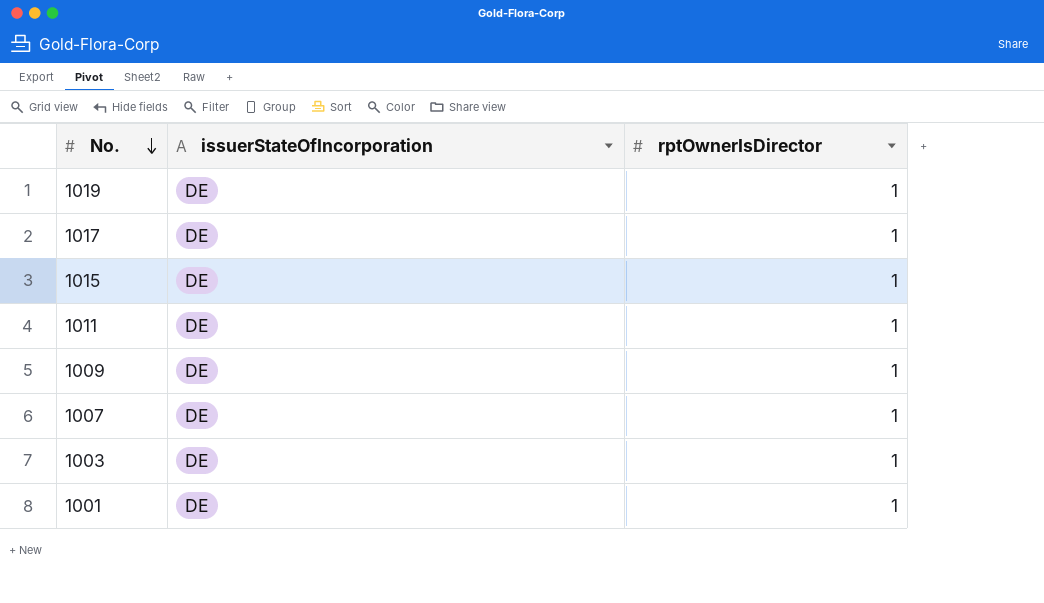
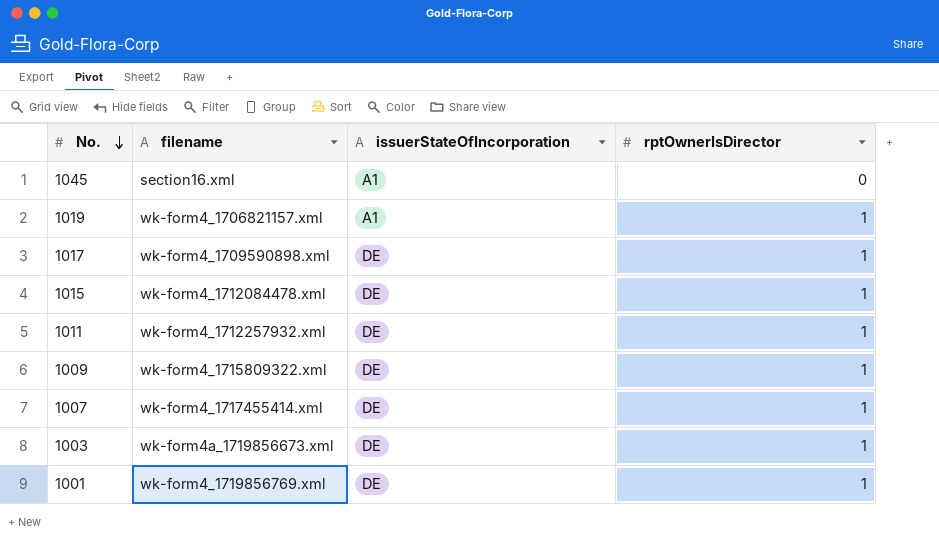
column filename | position: none -> 2
row 1045: none -> section16.xml | A1 | 0
1019 | issuerStateOfIncorporation: DE -> A1

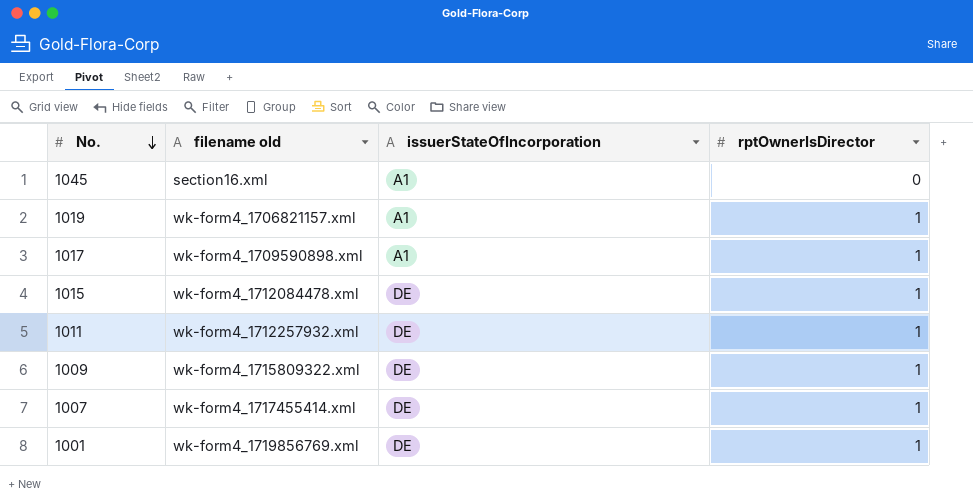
column name: filename -> filename old
row 1003: wk-form4a_1719856673.xml | DE | 1 -> none
1017 | issuerStateOfIncorporation: DE -> A1

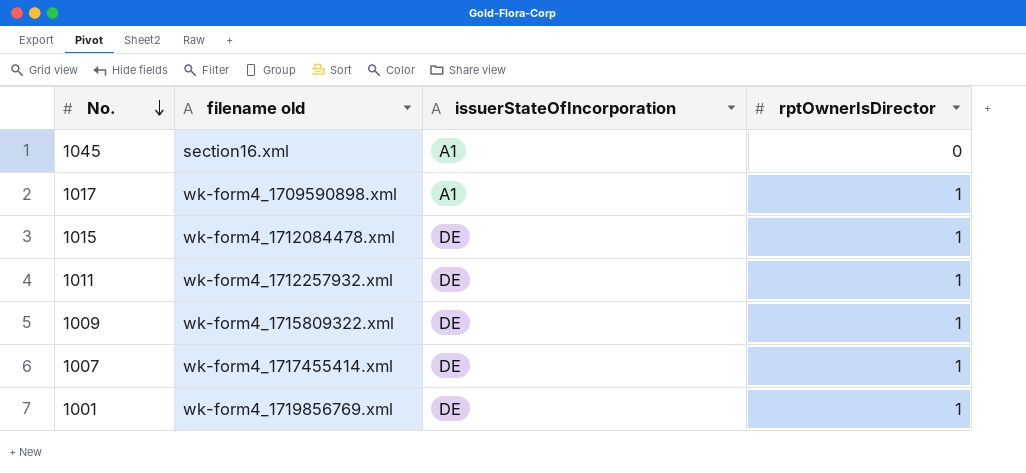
row 1019: wk-form4_1706821157.xml | A1 | 1 -> none

